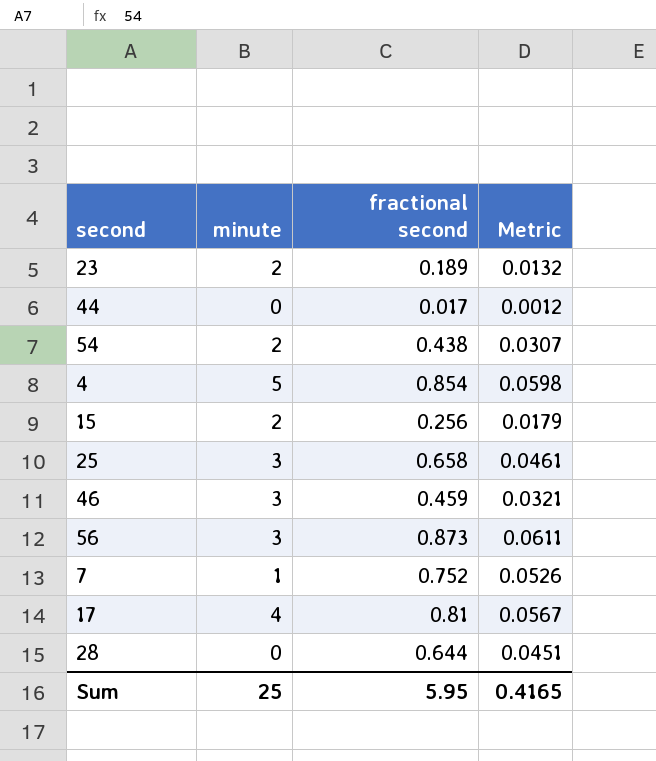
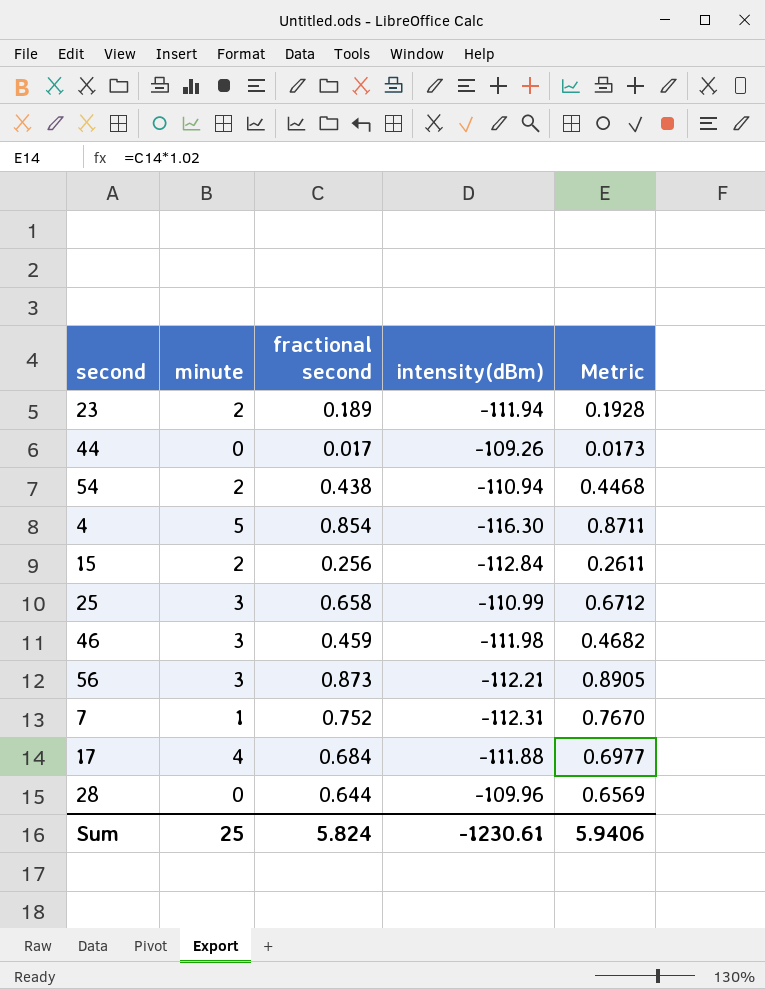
column intensity(dBm) | position: none -> 4
column Metric | formula: [fractional second] * 0.07 -> [fractional second] * 1.02
17 | fractional second: 0.81 -> 0.684
Sum | fractional second: 5.95 -> 5.824
Sum | Metric: 0.4165 -> 5.9406

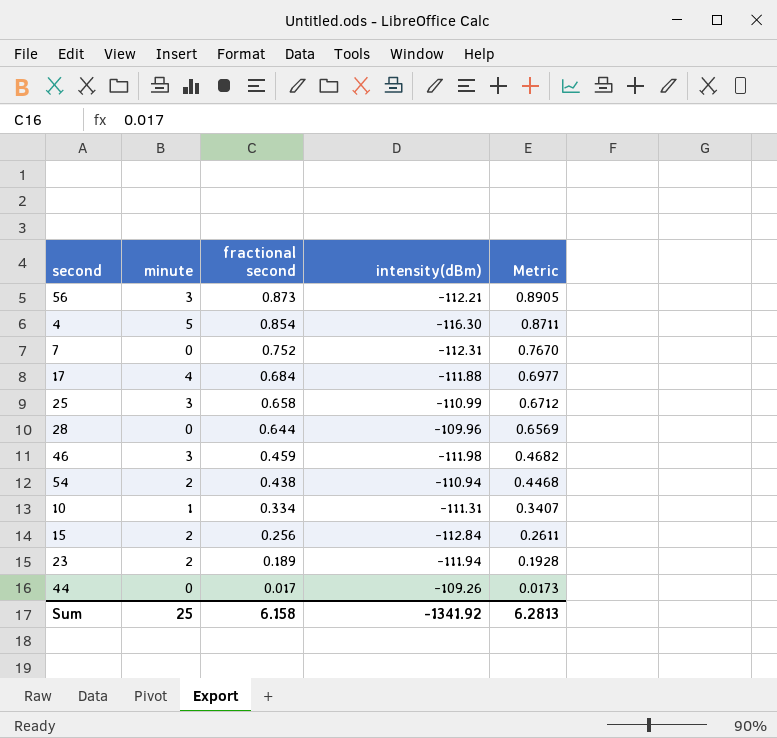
row order: none -> fractional second descending
7 | minute: 1 -> 0
row 10: none -> 1 | 0.334 | -111.31 | 0.3407
Sum | fractional second: 5.824 -> 6.158
Sum | intensity(dBm): -1230.61 -> -1341.92
Sum | Metric: 5.9406 -> 6.2813

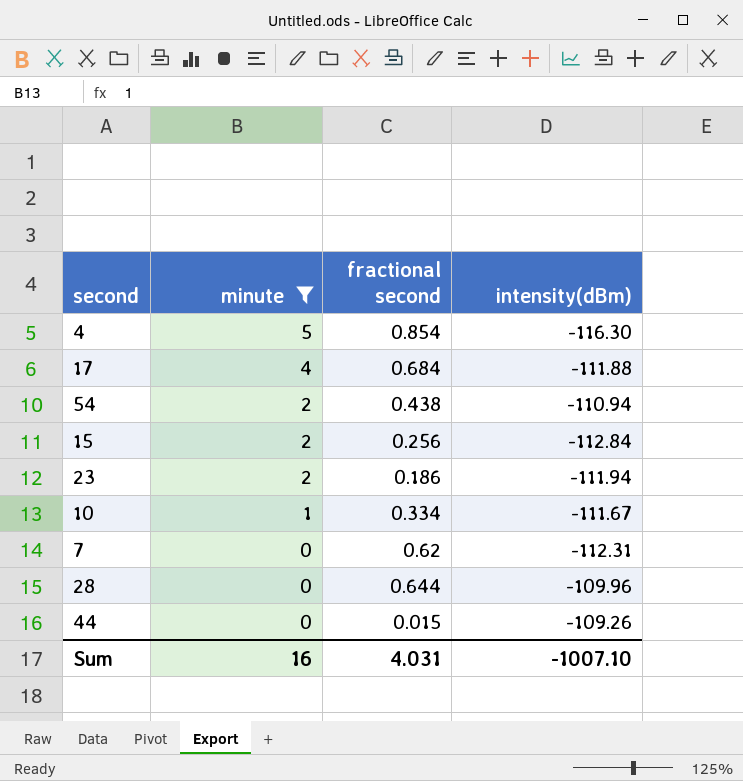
filter: none -> minute != 3
row order: fractional second descending -> minute descending
column Metric | formula: [fractional second] * 1.02 -> none
23 | fractional second: 0.189 -> 0.186
10 | intensity(dBm): -111.31 -> -111.67
7 | fractional second: 0.752 -> 0.62
44 | fractional second: 0.017 -> 0.015
Sum | minute: 25 -> 16
Sum | fractional second: 6.158 -> 4.031
Sum | intensity(dBm): -1341.92 -> -1007.10

